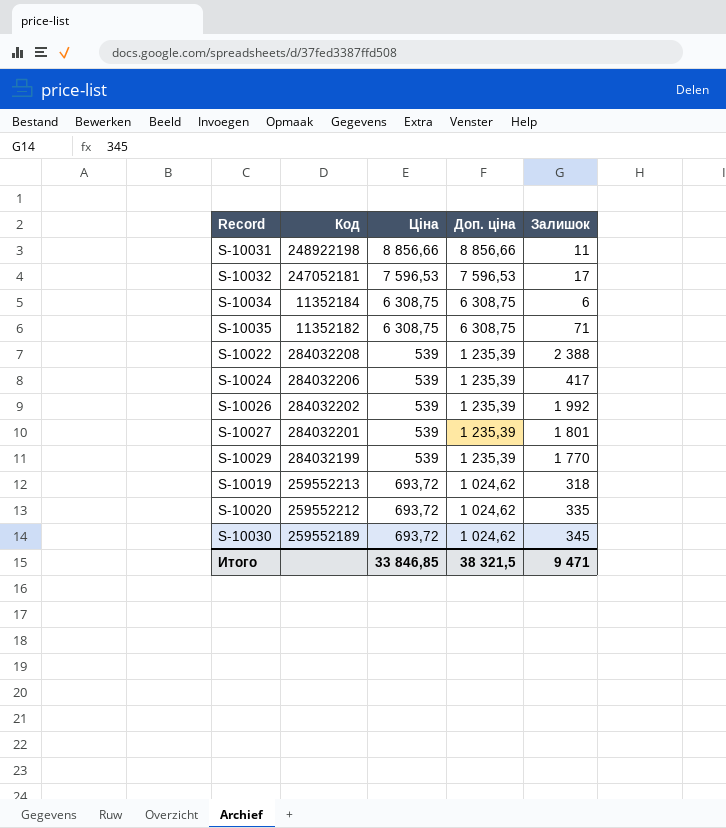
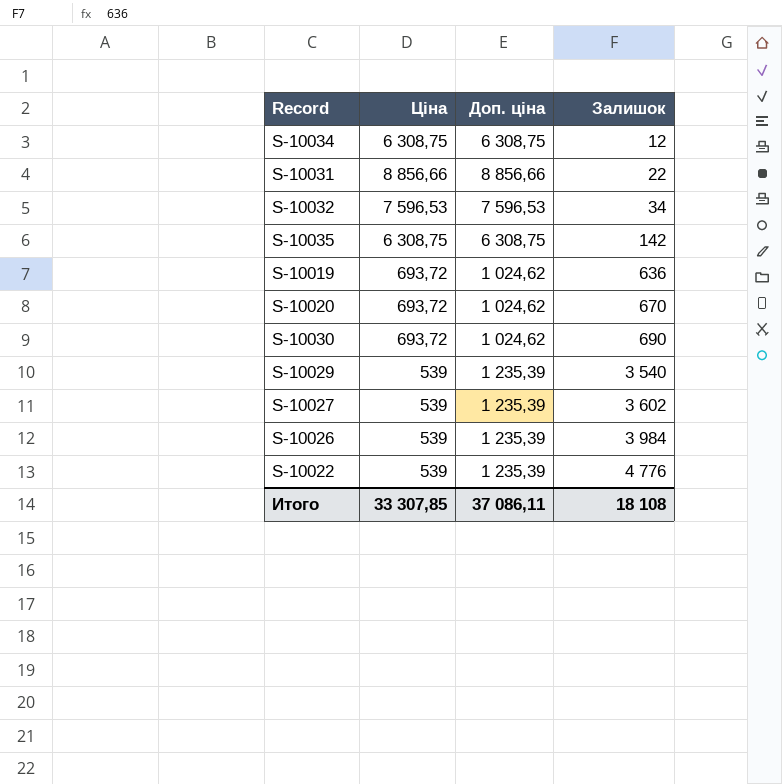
row order: Доп. ціна descending -> Залишок ascending
column Код | position: 2 -> none
row S-10024: 284032206 | 539 | 1 235,39 | 417 -> none
S-10034 | Залишок: 6 -> 12
S-10031 | Залишок: 11 -> 22
S-10032 | Залишок: 17 -> 34
S-10035 | Залишок: 71 -> 142
S-10019 | Залишок: 318 -> 636
S-10020 | Залишок: 335 -> 670
S-10030 | Залишок: 345 -> 690
S-10029 | Залишок: 1 770 -> 3 540
S-10027 | Залишок: 1 801 -> 3 602
S-10026 | Залишок: 1 992 -> 3 984
S-10022 | Залишок: 2 388 -> 4 776
Итого | Ціна: 33 846,85 -> 33 307,85
Итого | Доп. ціна: 38 321,5 -> 37 086,11
Итого | Залишок: 9 471 -> 18 108

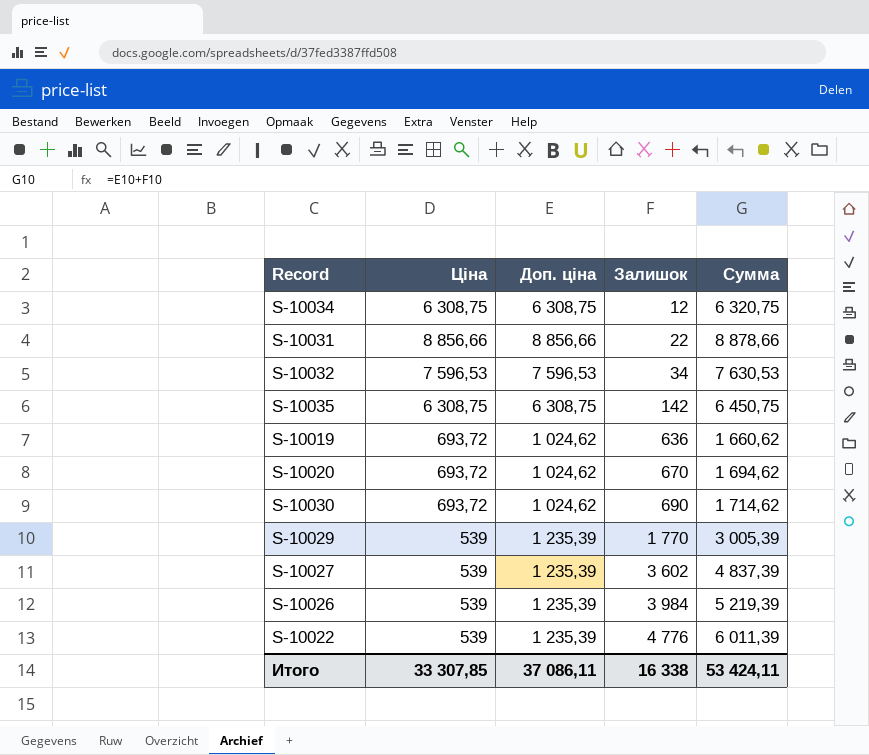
column Сумма | formula: none -> [Доп. ціна] + [Залишок]
S-10029 | Залишок: 3 540 -> 1 770
Итого | Залишок: 18 108 -> 16 338

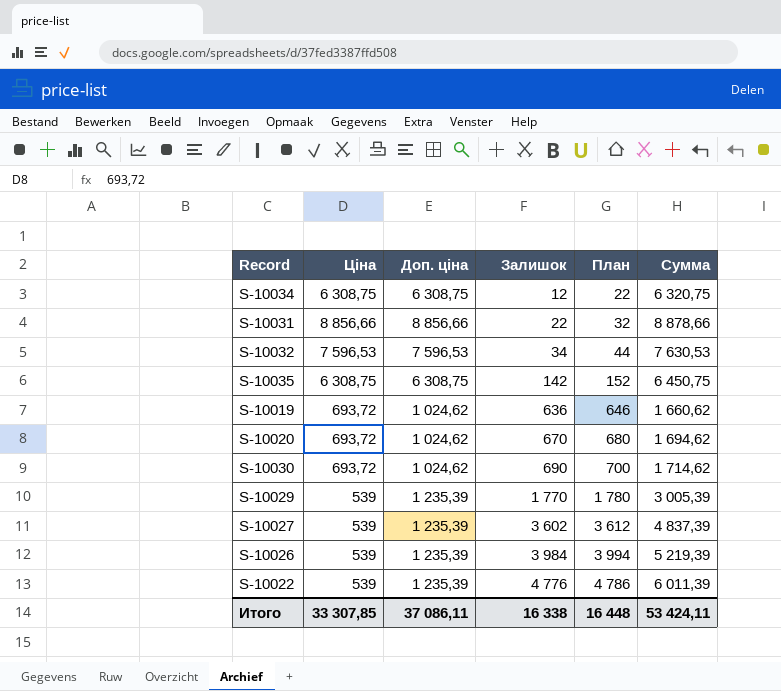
column План | formula: none -> [Залишок] + 10

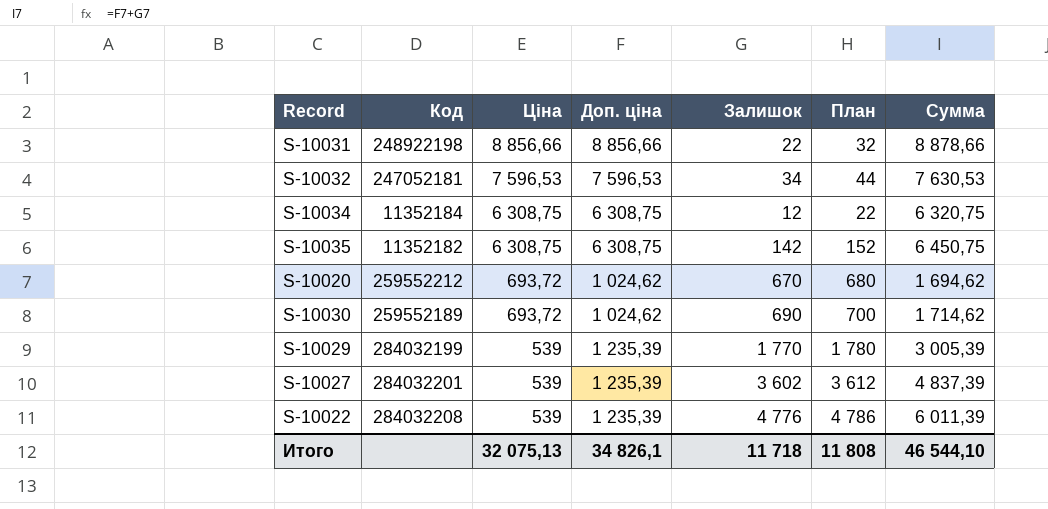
row order: Залишок ascending -> Ціна descending
column Код | position: none -> 2
row S-10019: 693,72 | 1 024,62 | 636 | 646 | 1 660,62 -> none
row S-10026: 539 | 1 235,39 | 3 984 | 3 994 | 5 219,39 -> none
Итого | Ціна: 33 307,85 -> 32 075,13
Итого | Доп. ціна: 37 086,11 -> 34 826,1
Итого | Залишок: 16 338 -> 11 718
Итого | План: 16 448 -> 11 808
Итого | Сумма: 53 424,11 -> 46 544,10

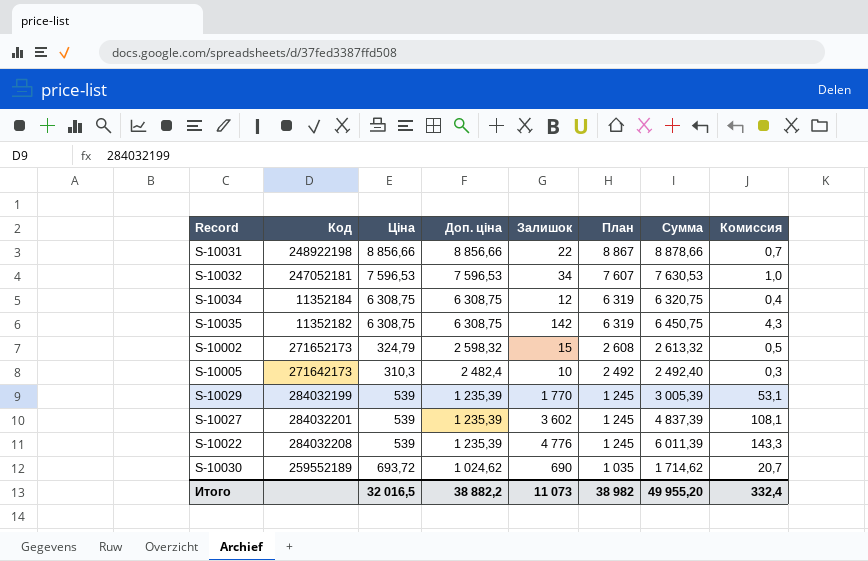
row order: Ціна descending -> Доп. ціна descending
column План | formula: [Залишок] + 10 -> [Доп. ціна] + 10
column Комиссия | formula: none -> [Залишок] * 0,03
row S-10020: 259552212 | 693,72 | 1 024,62 | 670 | 680 | 1 694,62 -> none
row S-10002: none -> 271652173 | 324,79 | 2 598,32 | 15 | 2 608 | 2 613,32 | 0,5
row S-10005: none -> 271642173 | 310,3 | 2 482,4 | 10 | 2 492 | 2 492,40 | 0,3
Итого | Ціна: 32 075,13 -> 32 016,5
Итого | Доп. ціна: 34 826,1 -> 38 882,2
Итого | Залишок: 11 718 -> 11 073
Итого | План: 11 808 -> 38 982
Итого | Сумма: 46 544,10 -> 49 955,20

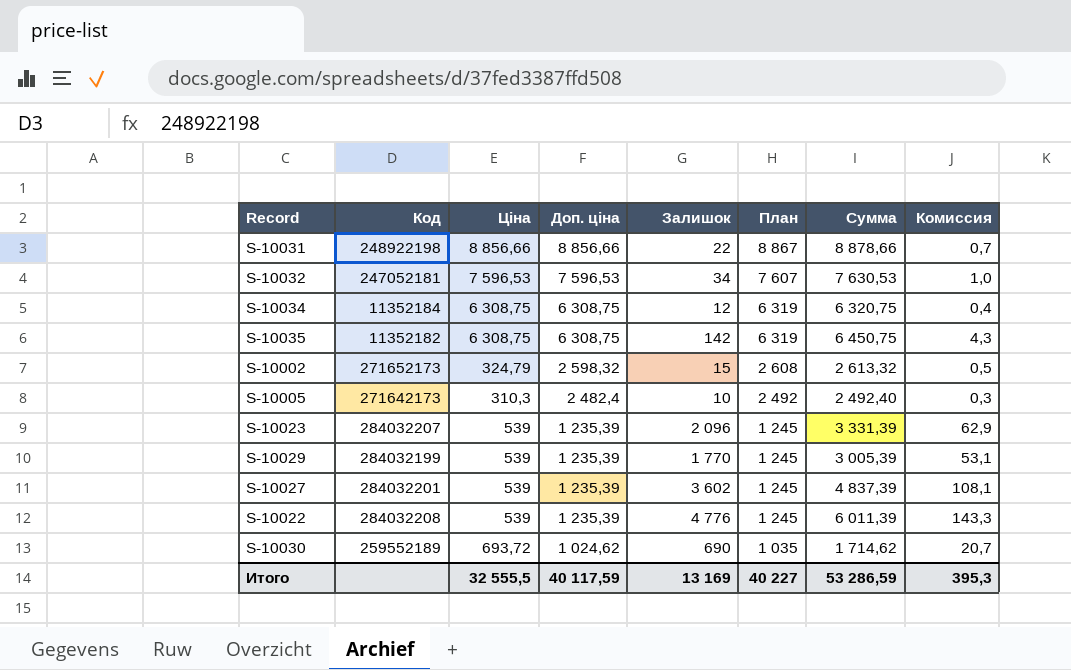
row S-10023: none -> 284032207 | 539 | 1 235,39 | 2 096 | 1 245 | 3 331,39 | 62,9
Итого | Ціна: 32 016,5 -> 32 555,5
Итого | Доп. ціна: 38 882,2 -> 40 117,59
Итого | Залишок: 11 073 -> 13 169
Итого | План: 38 982 -> 40 227
Итого | Сумма: 49 955,20 -> 53 286,59
Итого | Комиссия: 332,4 -> 395,3

